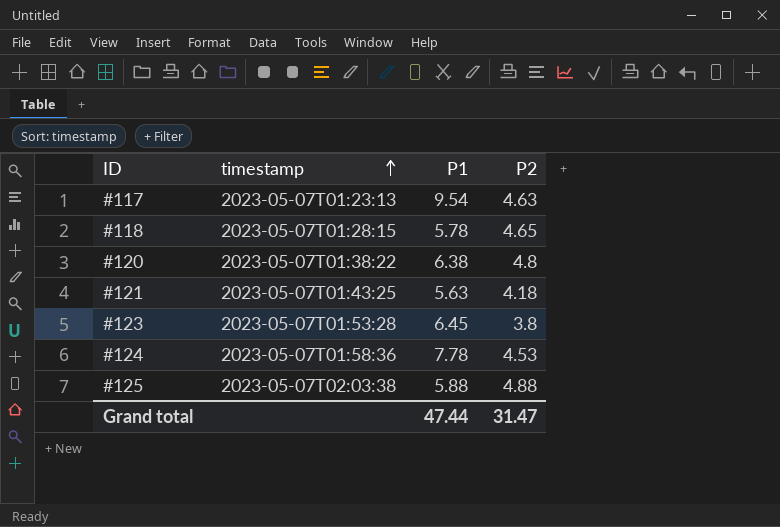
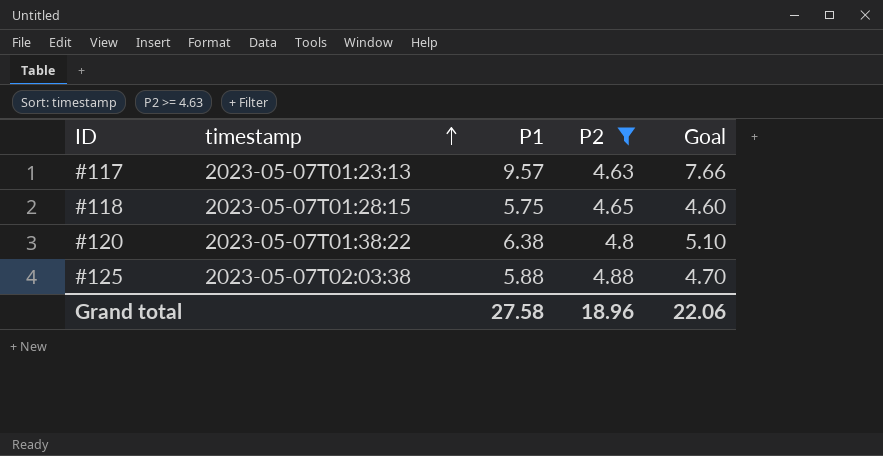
filter: none -> P2 >= 4.63
column Goal | formula: none -> [P1] * 0.8
#117 | P1: 9.54 -> 9.57
#118 | P1: 5.78 -> 5.75
Grand total | P1: 47.44 -> 27.58
Grand total | P2: 31.47 -> 18.96

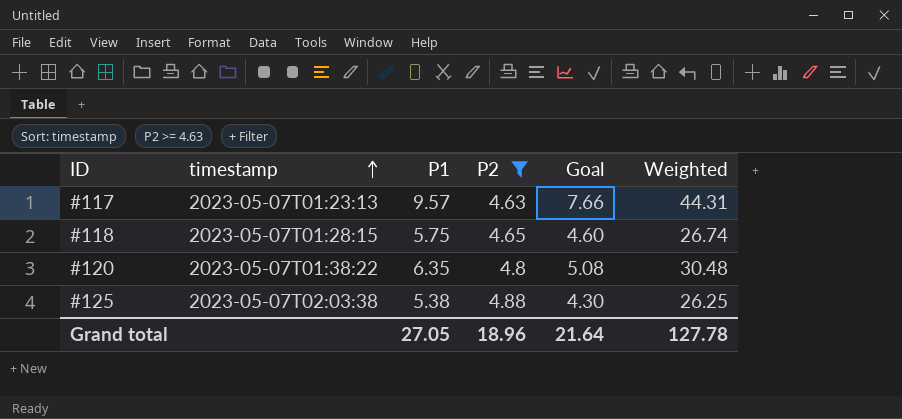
column Weighted | formula: none -> [P1] * [P2]
#120 | P1: 6.38 -> 6.35
#120 | Goal: 5.10 -> 5.08
#125 | P1: 5.88 -> 5.38
#125 | Goal: 4.70 -> 4.30
Grand total | P1: 27.58 -> 27.05
Grand total | Goal: 22.06 -> 21.64

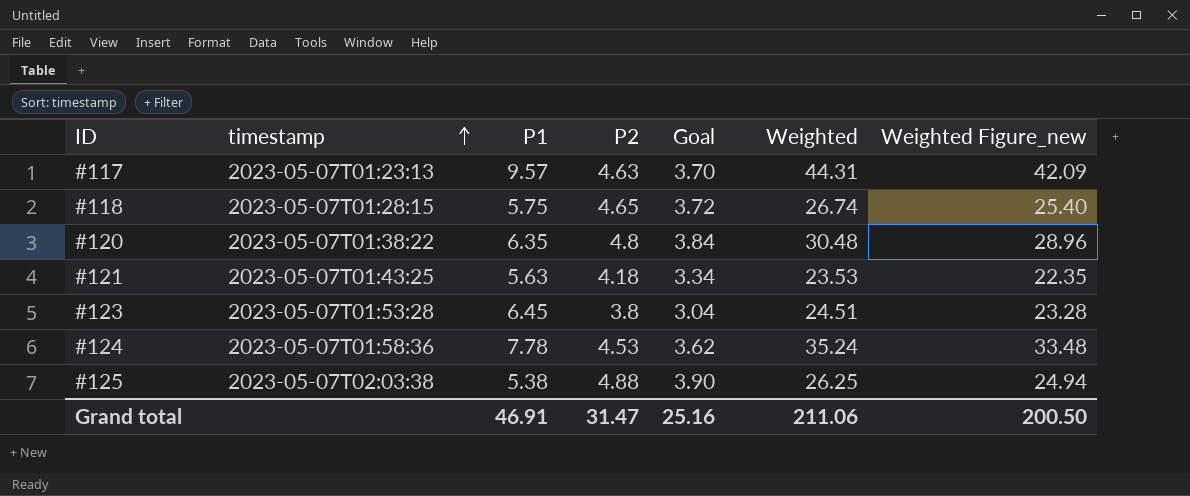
filter: P2 >= 4.63 -> none
column Goal | formula: [P1] * 0.8 -> [P2] * 0.8
column Weighted Figure_new | formula: none -> [Weighted] * 0.95
Grand total | P1: 27.05 -> 46.91
Grand total | P2: 18.96 -> 31.47
Grand total | Goal: 21.64 -> 25.16
Grand total | Weighted: 127.78 -> 211.06

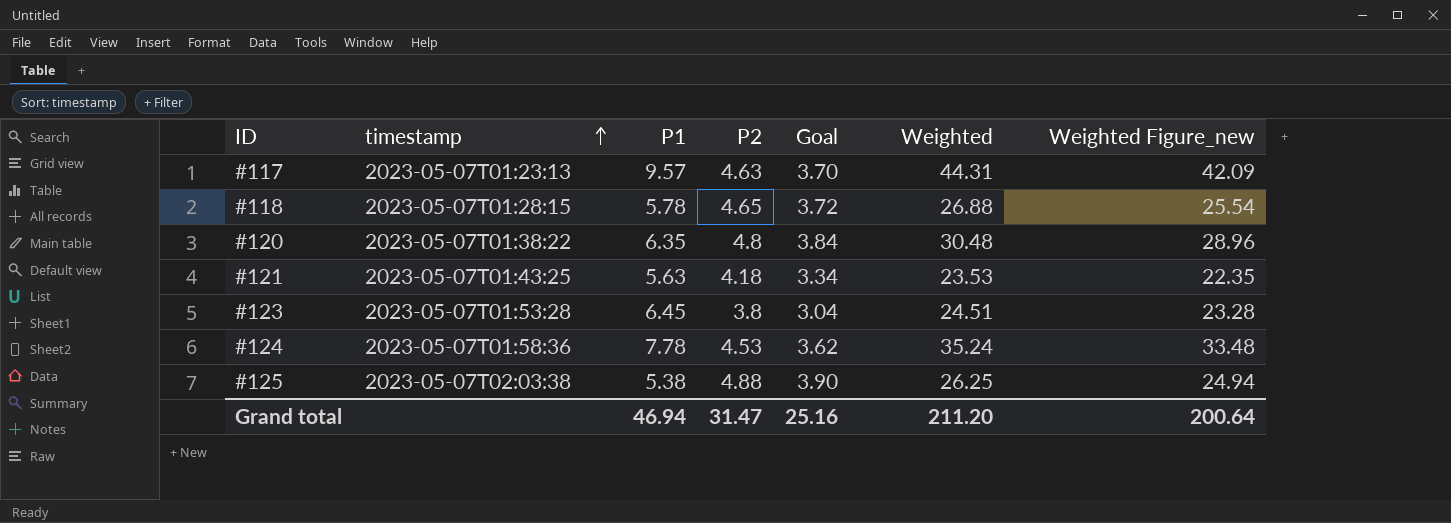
#118 | P1: 5.75 -> 5.78
#118 | Weighted: 26.74 -> 26.88
#118 | Weighted Figure_new: 25.40 -> 25.54
Grand total | P1: 46.91 -> 46.94
Grand total | Weighted: 211.06 -> 211.20
Grand total | Weighted Figure_new: 200.50 -> 200.64

